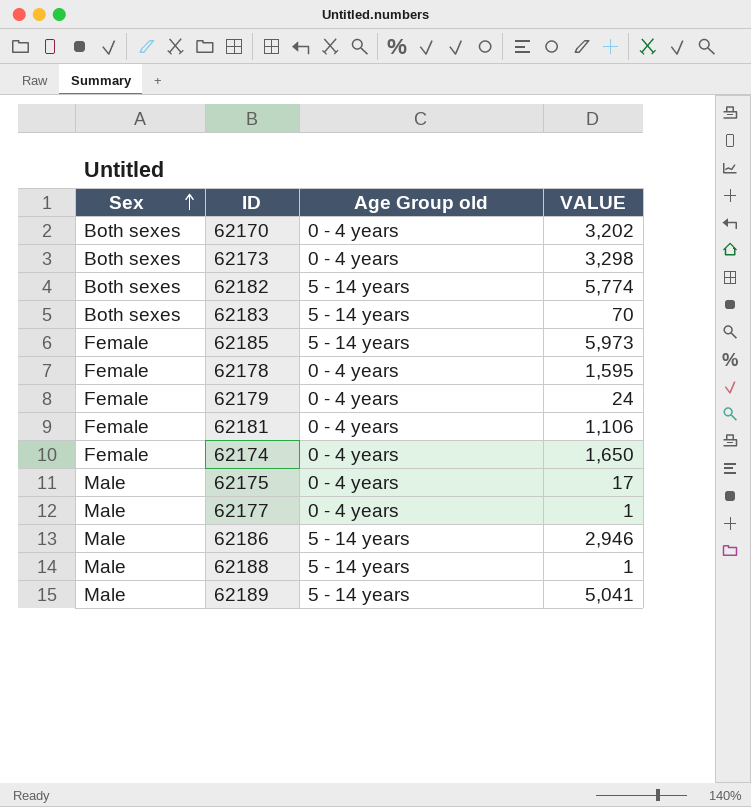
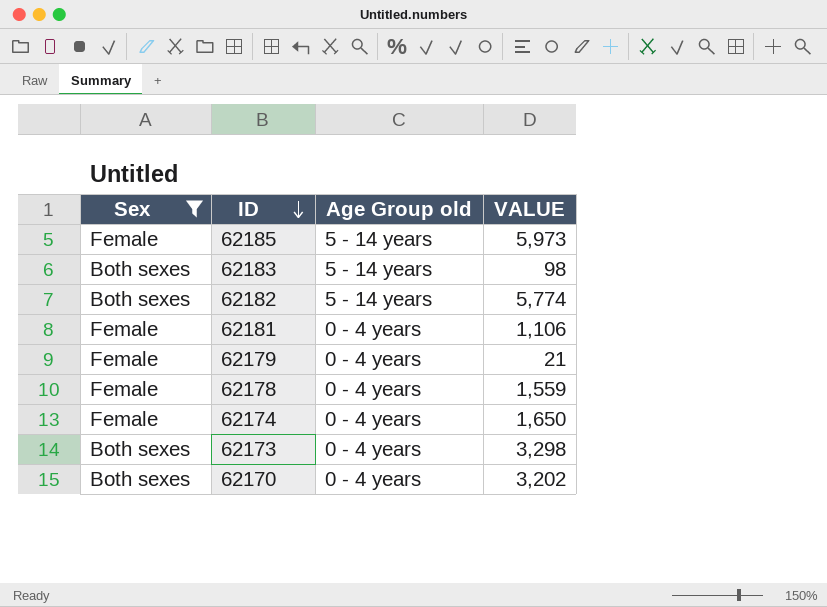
filter: none -> Sex != Male
row order: Sex ascending -> ID descending
62183 | VALUE: 70 -> 98
62179 | VALUE: 24 -> 21
62178 | VALUE: 1,595 -> 1,559

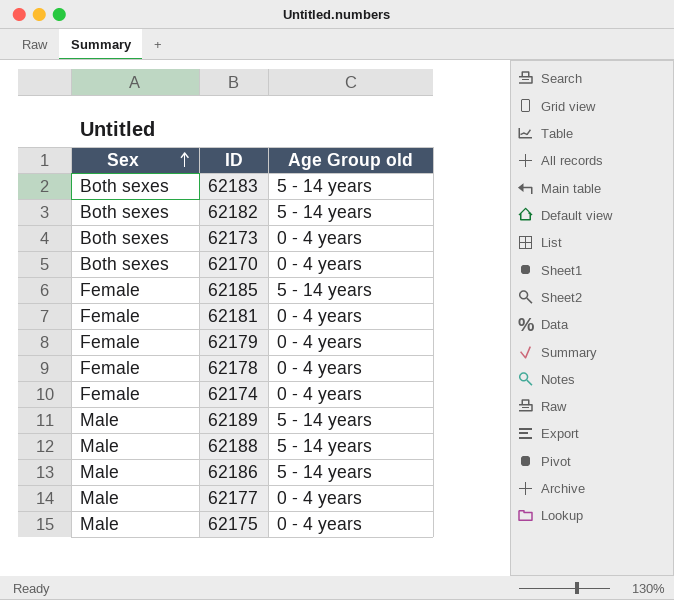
filter: Sex != Male -> none
row order: ID descending -> Sex ascending
column VALUE | position: 4 -> none

